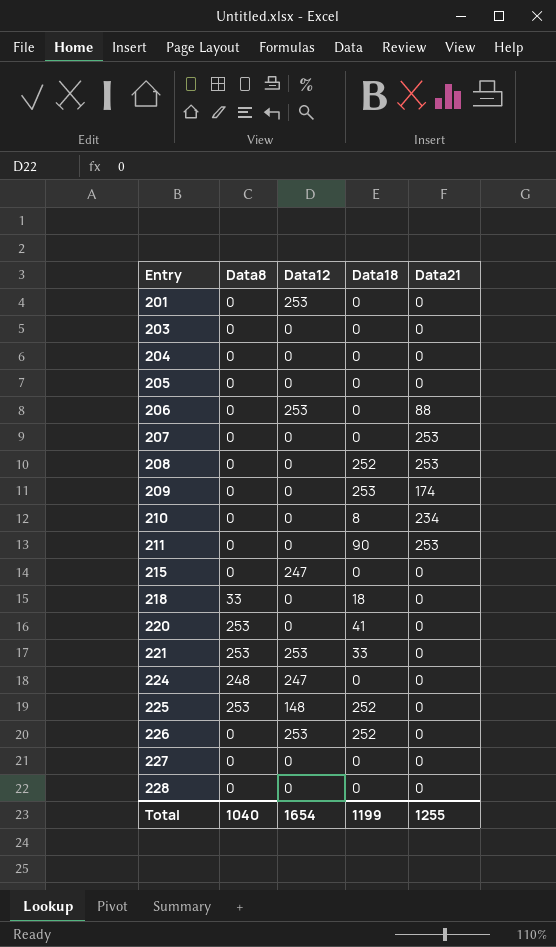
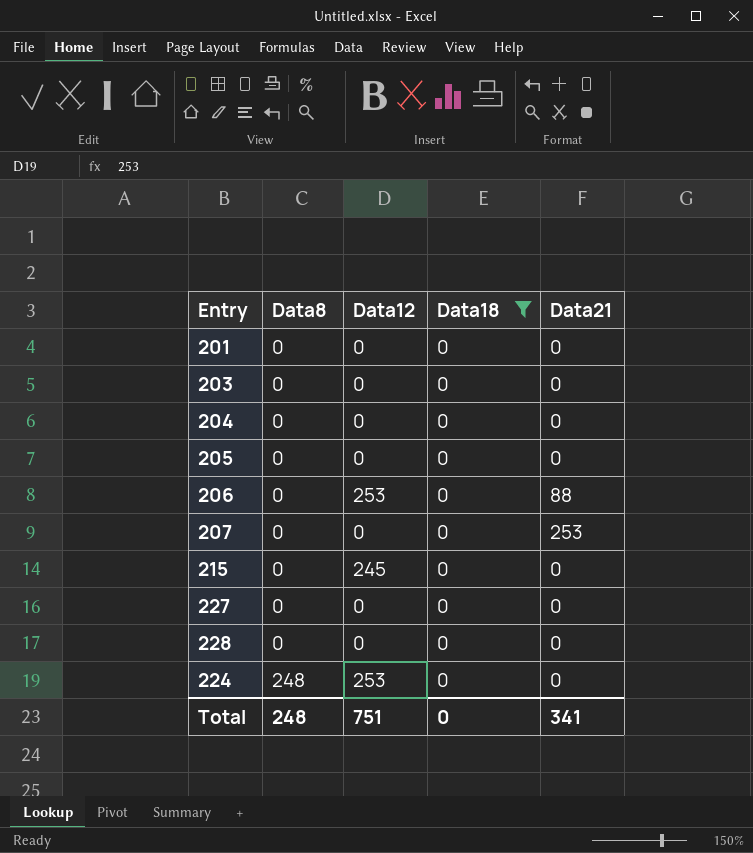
filter: none -> Data18 = 0
row order: Entry ascending -> Data8 ascending
201 | Data12: 253 -> 0
215 | Data12: 247 -> 245
224 | Data12: 247 -> 253
Total | Data8: 1040 -> 248
Total | Data12: 1654 -> 751
Total | Data18: 1199 -> 0
Total | Data21: 1255 -> 341

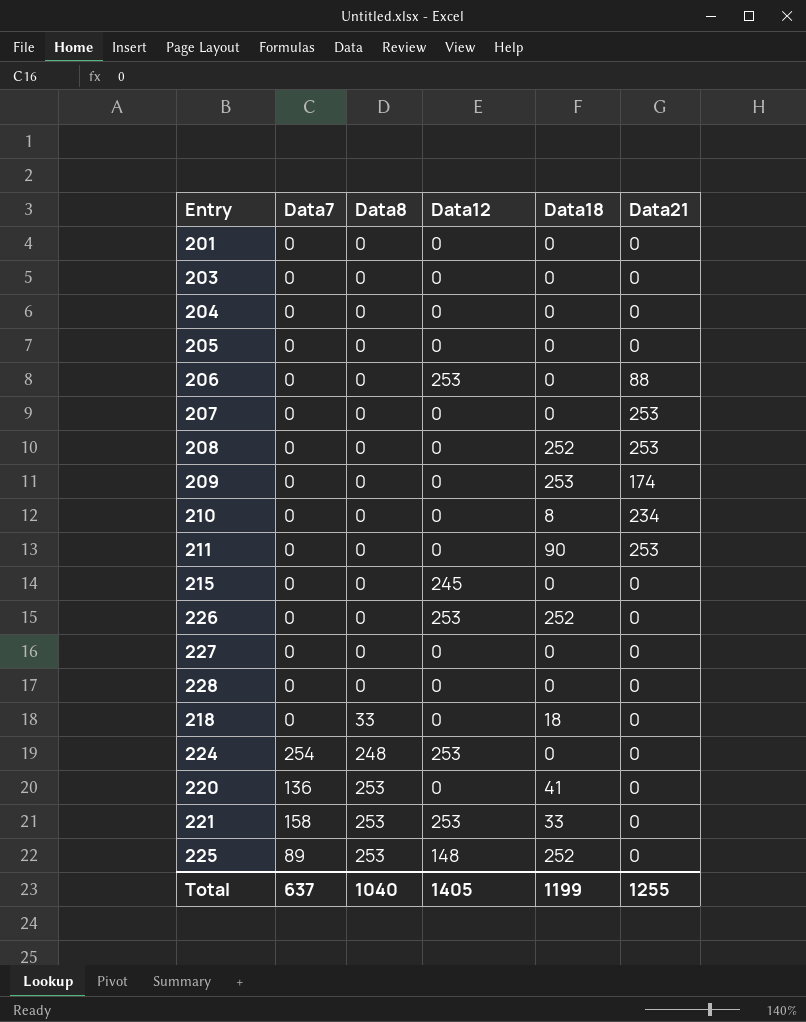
filter: Data18 = 0 -> none
column Data7 | position: none -> 2
Total | Data8: 248 -> 1040
Total | Data12: 751 -> 1405
Total | Data18: 0 -> 1199
Total | Data21: 341 -> 1255

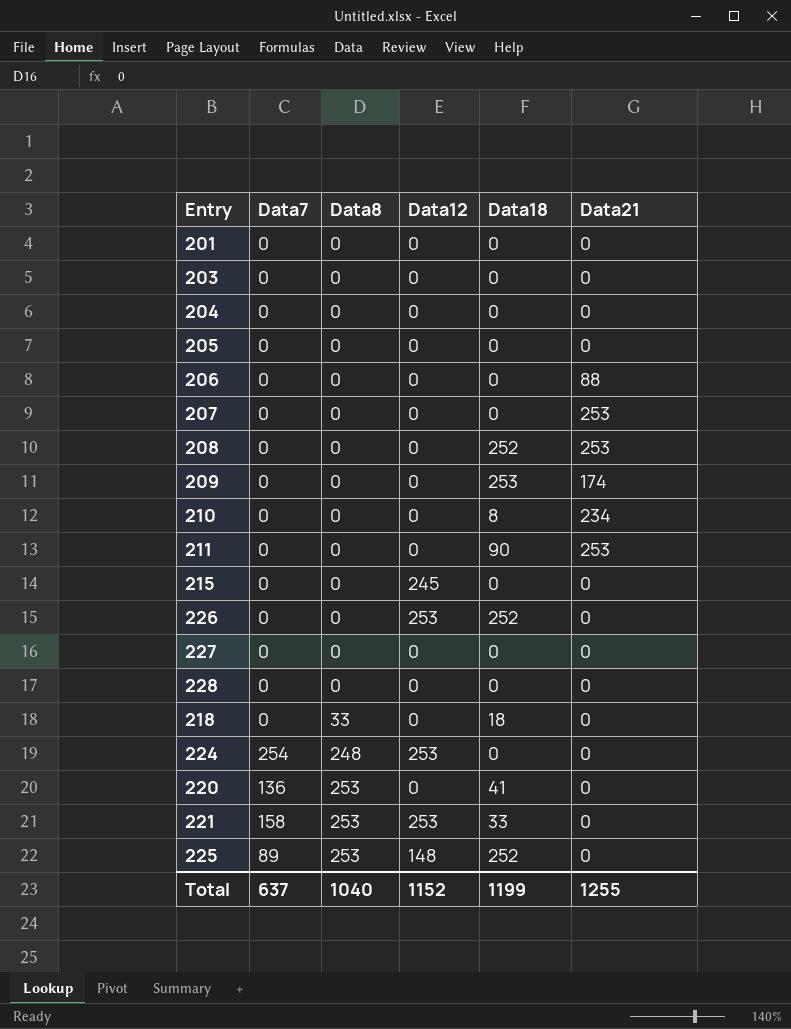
206 | Data12: 253 -> 0
Total | Data12: 1405 -> 1152

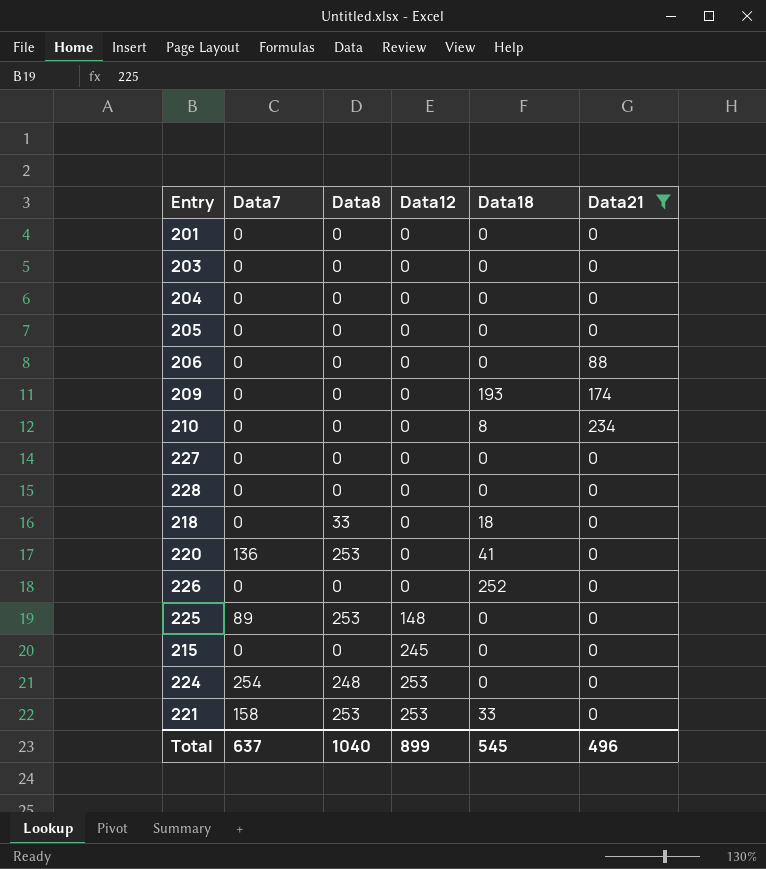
filter: none -> Data21 != 253
row order: Data8 ascending -> Data12 ascending
209 | Data18: 253 -> 193
226 | Data12: 253 -> 0
225 | Data18: 252 -> 0
Total | Data12: 1152 -> 899
Total | Data18: 1199 -> 545
Total | Data21: 1255 -> 496

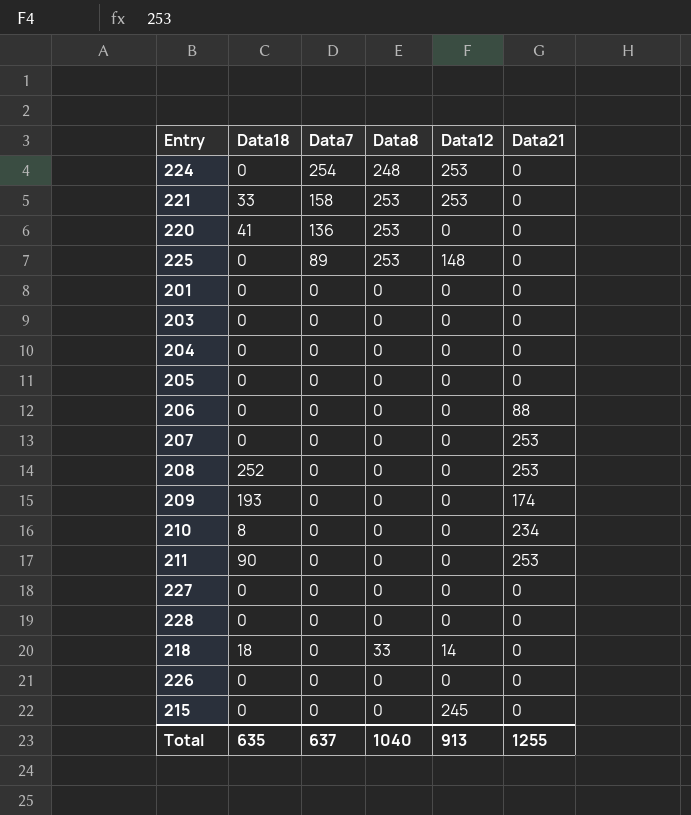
filter: Data21 != 253 -> none
row order: Data12 ascending -> Data7 descending
column Data18 | position: 5 -> 2
218 | Data12: 0 -> 14
226 | Data18: 252 -> 0
Total | Data18: 545 -> 635
Total | Data12: 899 -> 913
Total | Data21: 496 -> 1255

